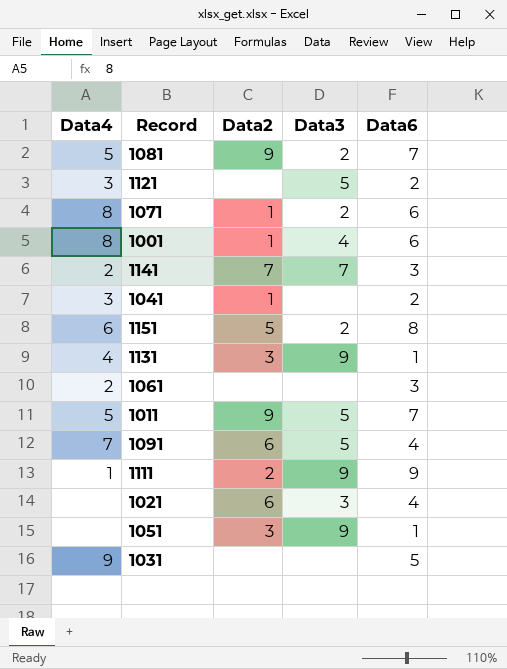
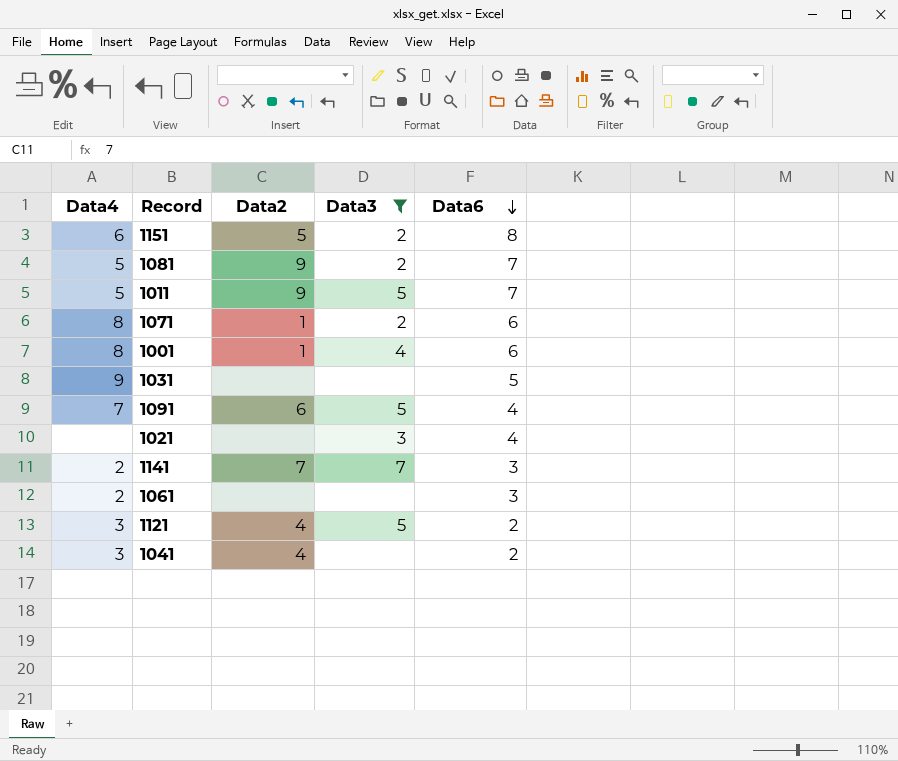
filter: none -> Data3 != 9
row order: none -> Data6 descending
1021 | Data2: 6 -> none
1121 | Data2: none -> 4
1041 | Data2: 1 -> 4

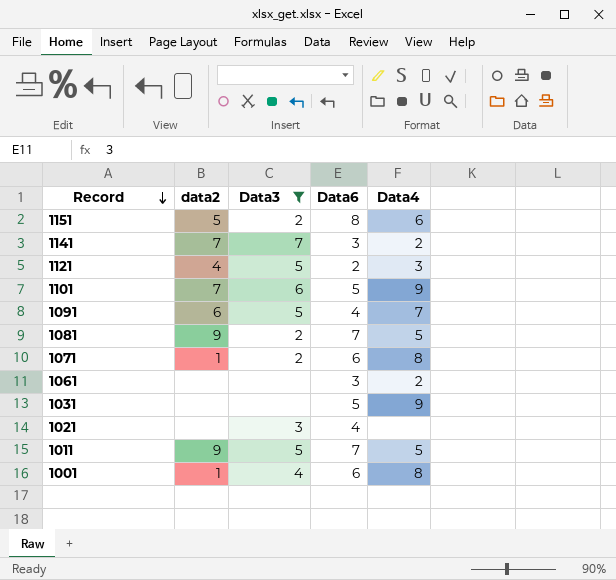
row order: Data6 descending -> Record descending
column name: Data2 -> data2
column Data4 | position: 1 -> 5
row 1041: 3 | 4 | none | 2 -> none
row 1101: none -> 7 | 6 | 5 | 9

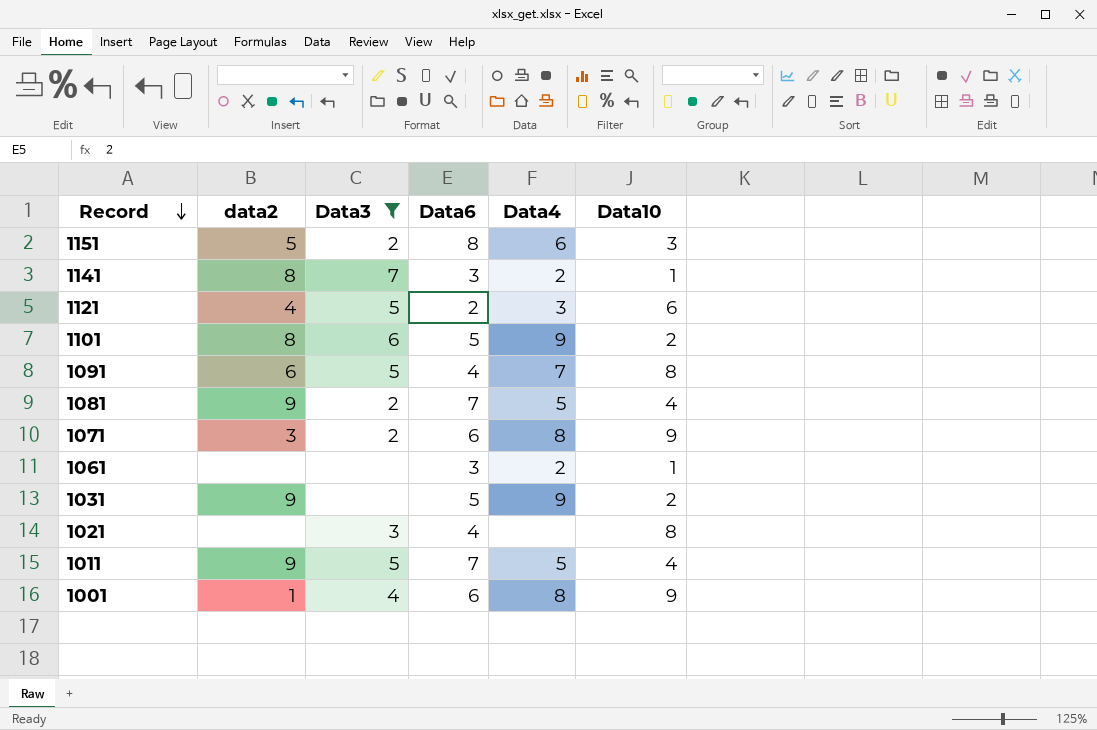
column Data10 | position: none -> 6
1141 | data2: 7 -> 8
1101 | data2: 7 -> 8
1071 | data2: 1 -> 3
1031 | data2: none -> 9

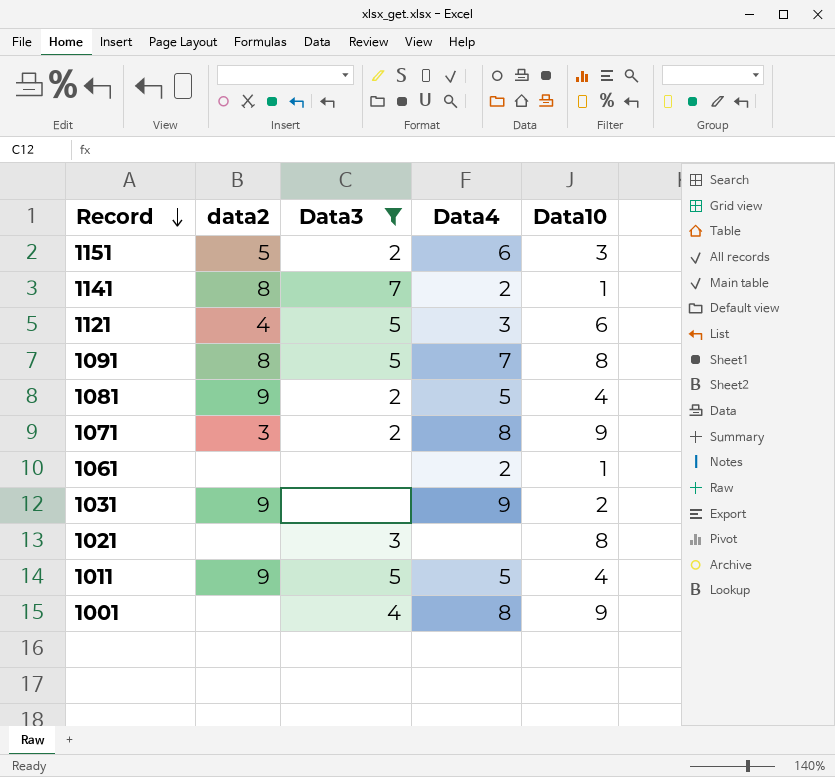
column Data6 | position: 4 -> none
row 1101: 8 | 6 | 5 | 9 | 2 -> none
1091 | data2: 6 -> 8
1001 | data2: 1 -> none

